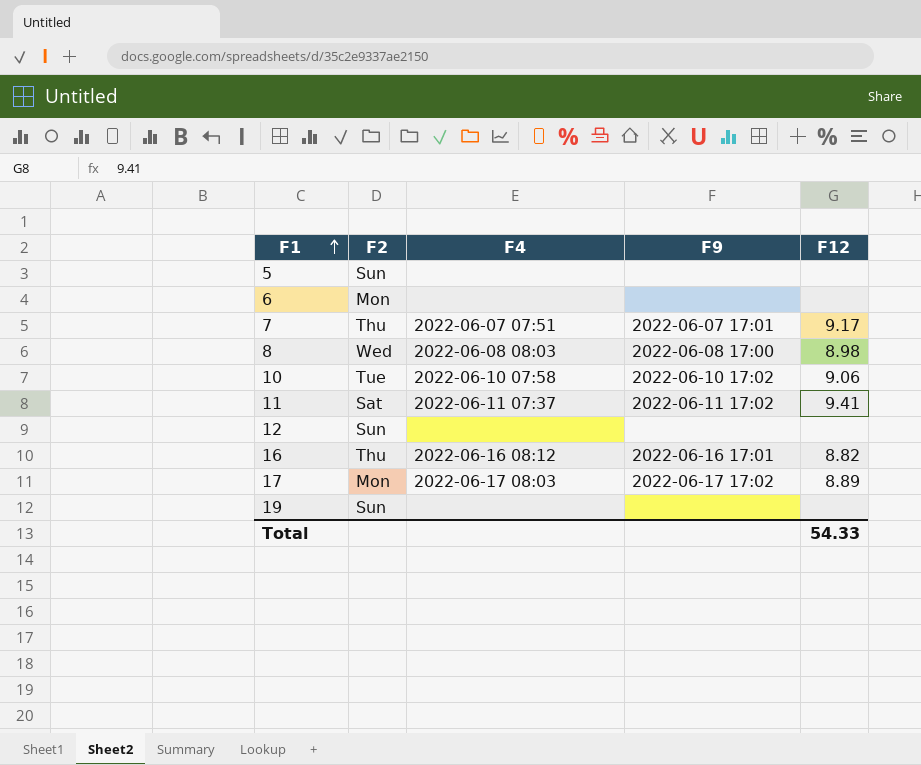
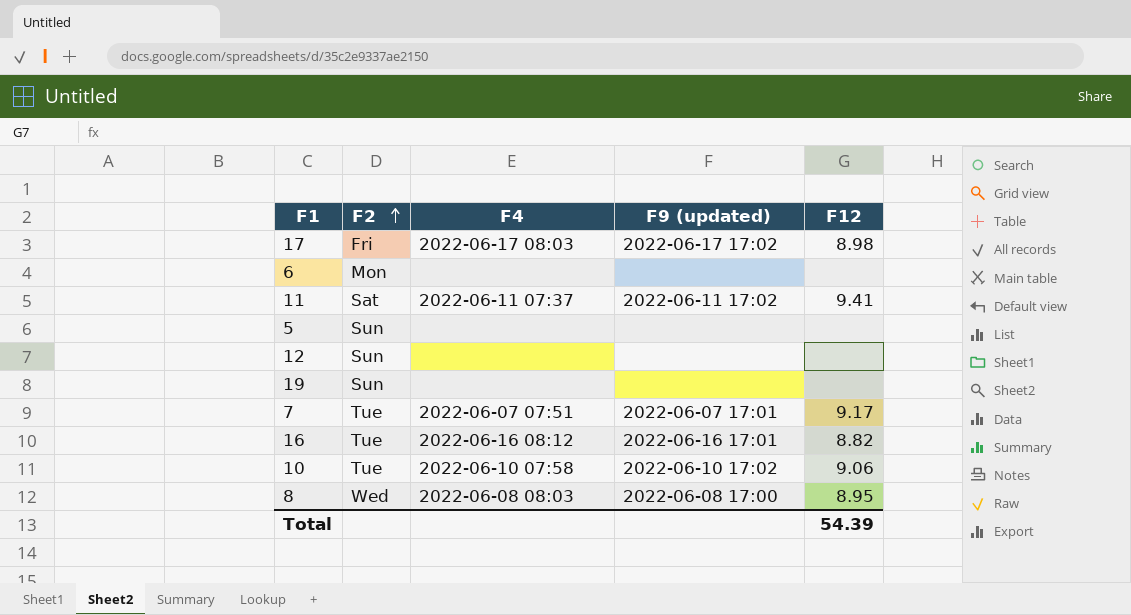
row order: F1 ascending -> F2 ascending
column name: F9 -> F9 (updated)
17 | F2: Mon -> Fri
17 | F12: 8.89 -> 8.98
7 | F2: Thu -> Tue
16 | F2: Thu -> Tue
8 | F12: 8.98 -> 8.95
Total | F12: 54.33 -> 54.39

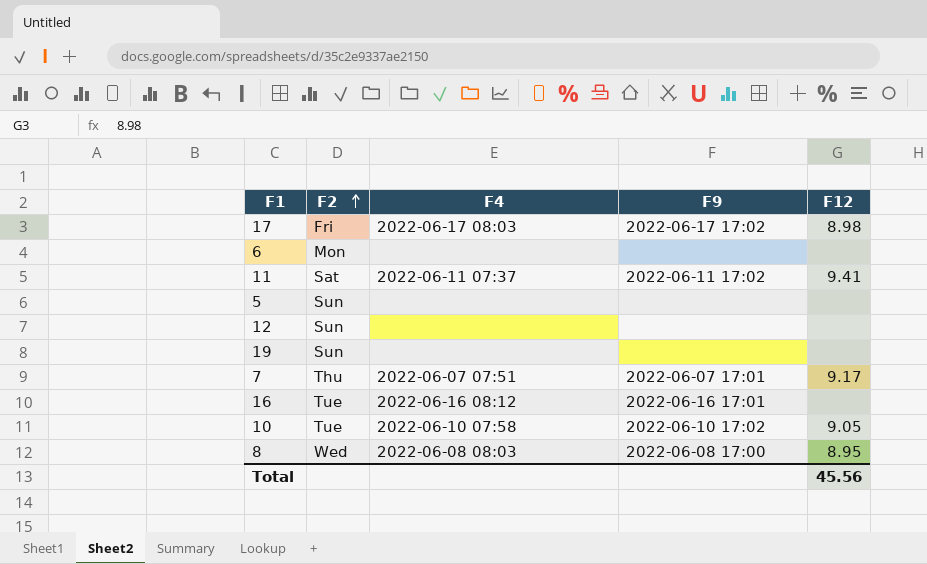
column name: F9 (updated) -> F9
7 | F2: Tue -> Thu
16 | F12: 8.82 -> none
10 | F12: 9.06 -> 9.05
Total | F12: 54.39 -> 45.56

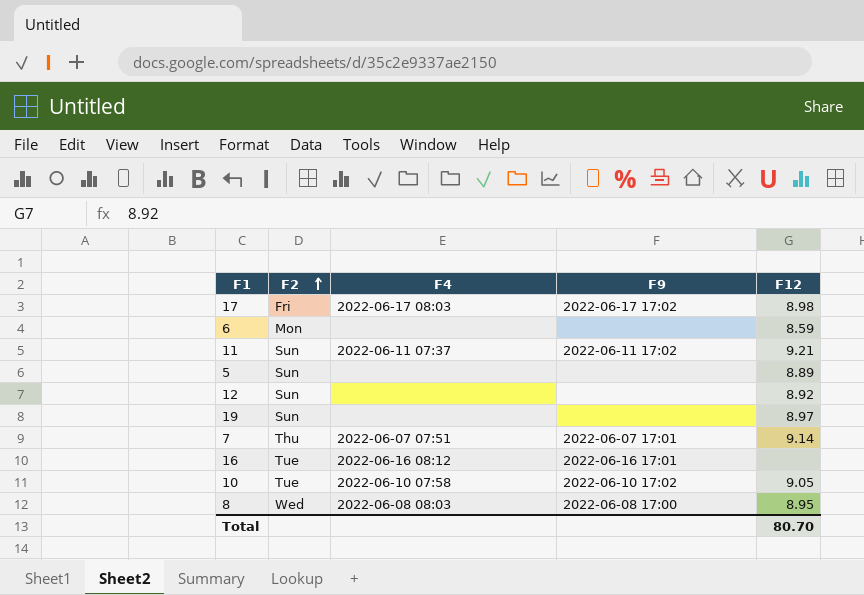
6 | F12: none -> 8.59
11 | F2: Sat -> Sun
11 | F12: 9.41 -> 9.21
5 | F12: none -> 8.89
12 | F12: none -> 8.92
19 | F12: none -> 8.97
7 | F12: 9.17 -> 9.14
Total | F12: 45.56 -> 80.70

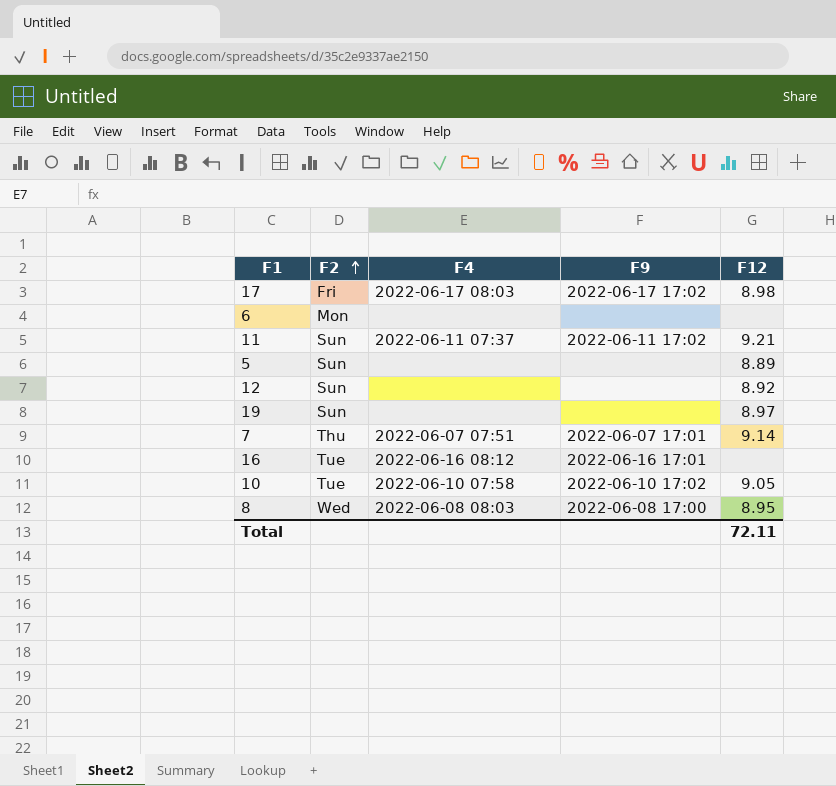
6 | F12: 8.59 -> none
Total | F12: 80.70 -> 72.11

